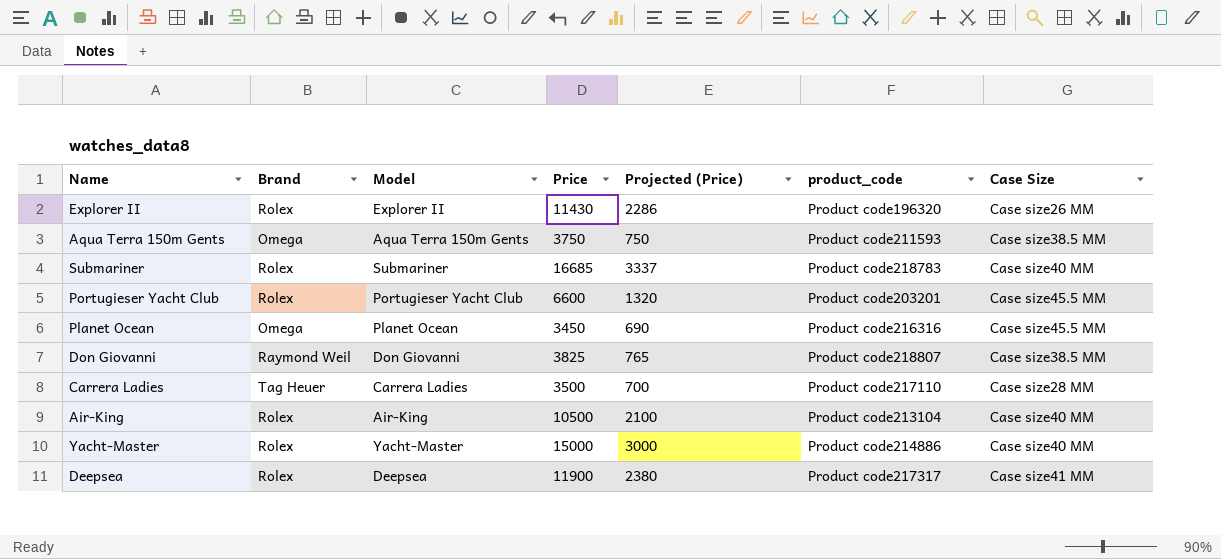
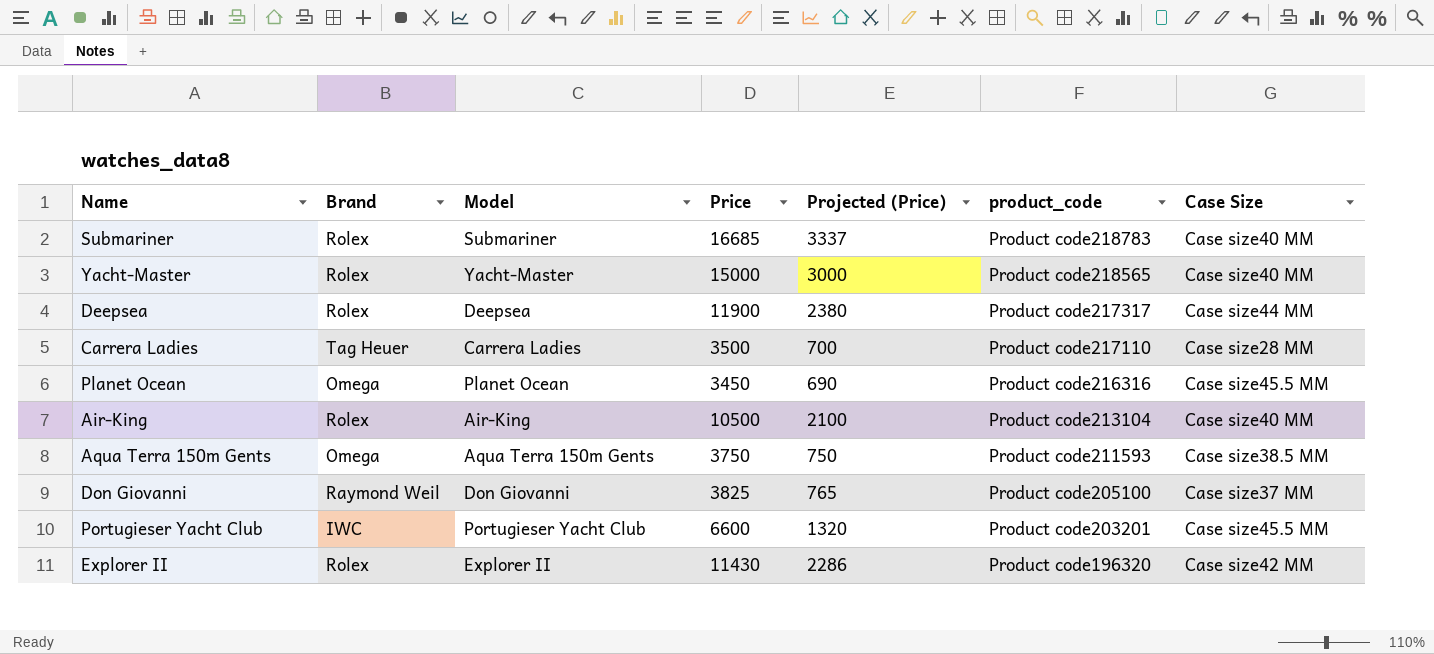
row order: none -> product_code descending
Yacht-Master | product_code: Product code214886 -> Product code218565
Deepsea | Case Size: Case size41 MM -> Case size44 MM
Don Giovanni | product_code: Product code218807 -> Product code205100
Don Giovanni | Case Size: Case size38.5 MM -> Case size37 MM
Portugieser Yacht Club | Brand: Rolex -> IWC
Explorer II | Case Size: Case size26 MM -> Case size42 MM

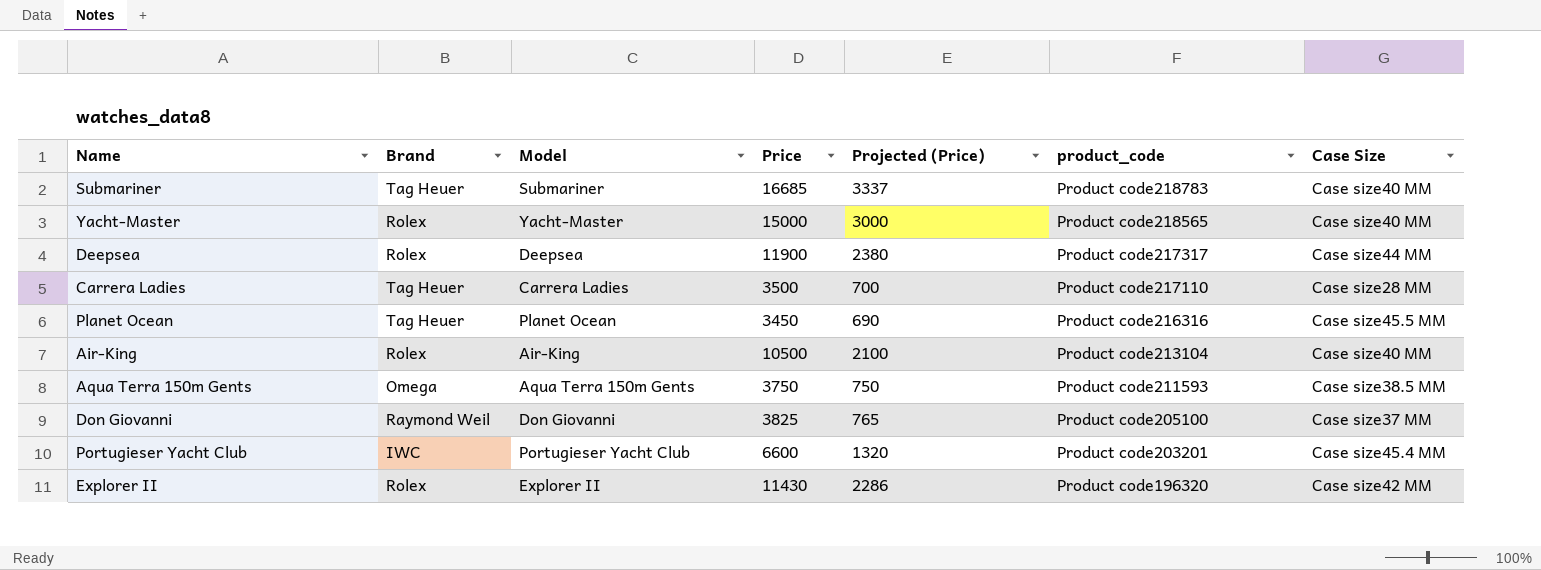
Submariner | Brand: Rolex -> Tag Heuer
Planet Ocean | Brand: Omega -> Tag Heuer
Portugieser Yacht Club | Case Size: Case size45.5 MM -> Case size45.4 MM

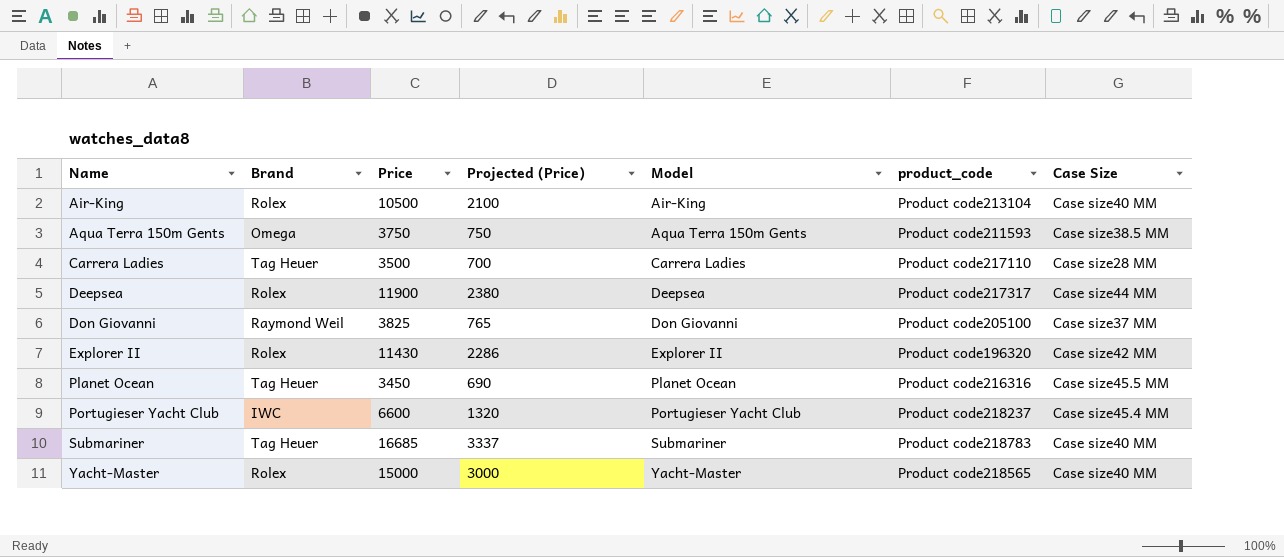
row order: product_code descending -> Name ascending
column Model | position: 3 -> 5
Portugieser Yacht Club | product_code: Product code203201 -> Product code218237

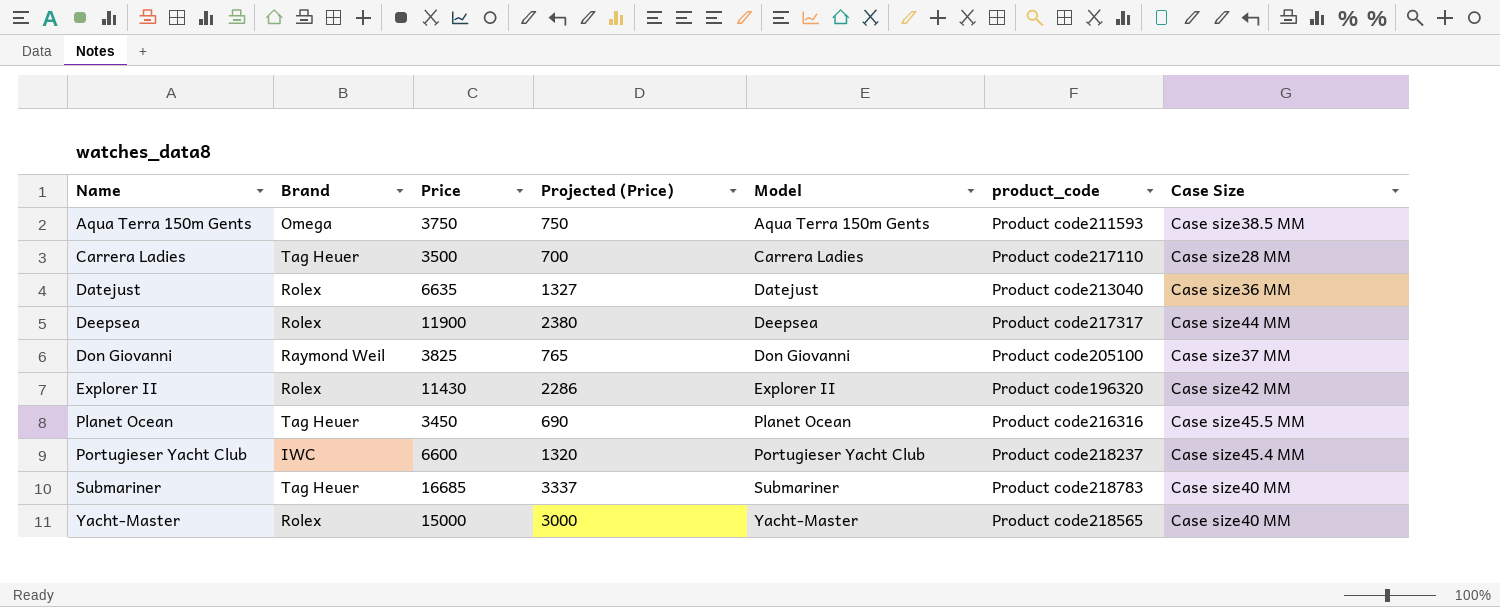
row Air-King: Rolex | 10500 | 2100 | Air-King | Product code213104 | Case size40 MM -> none
row Datejust: none -> Rolex | 6635 | 1327 | Datejust | Product code213040 | Case size36 MM

